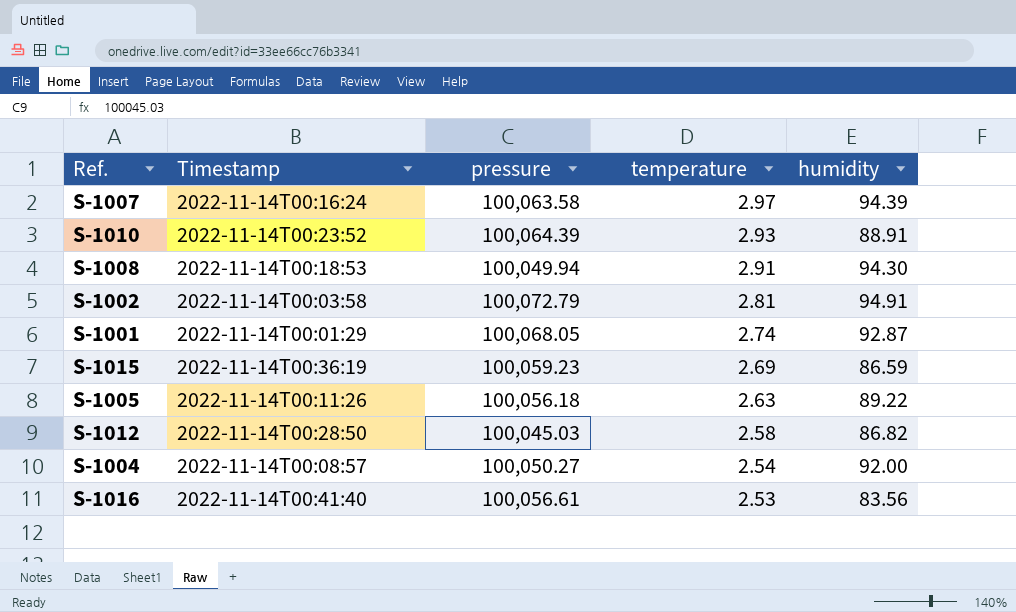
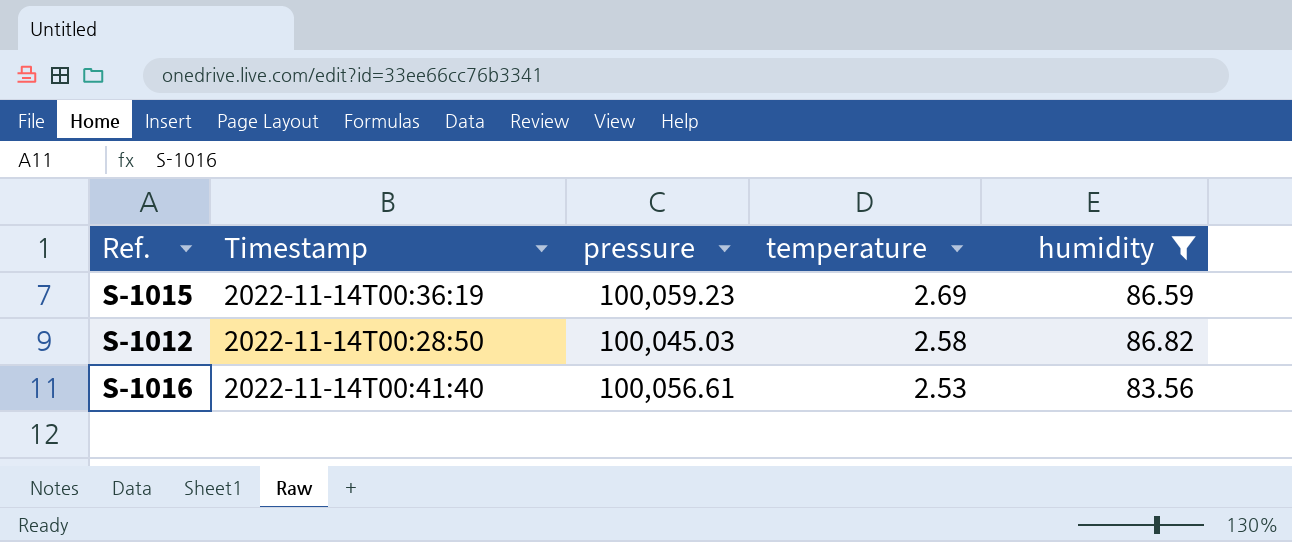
filter: none -> humidity <= 86.82

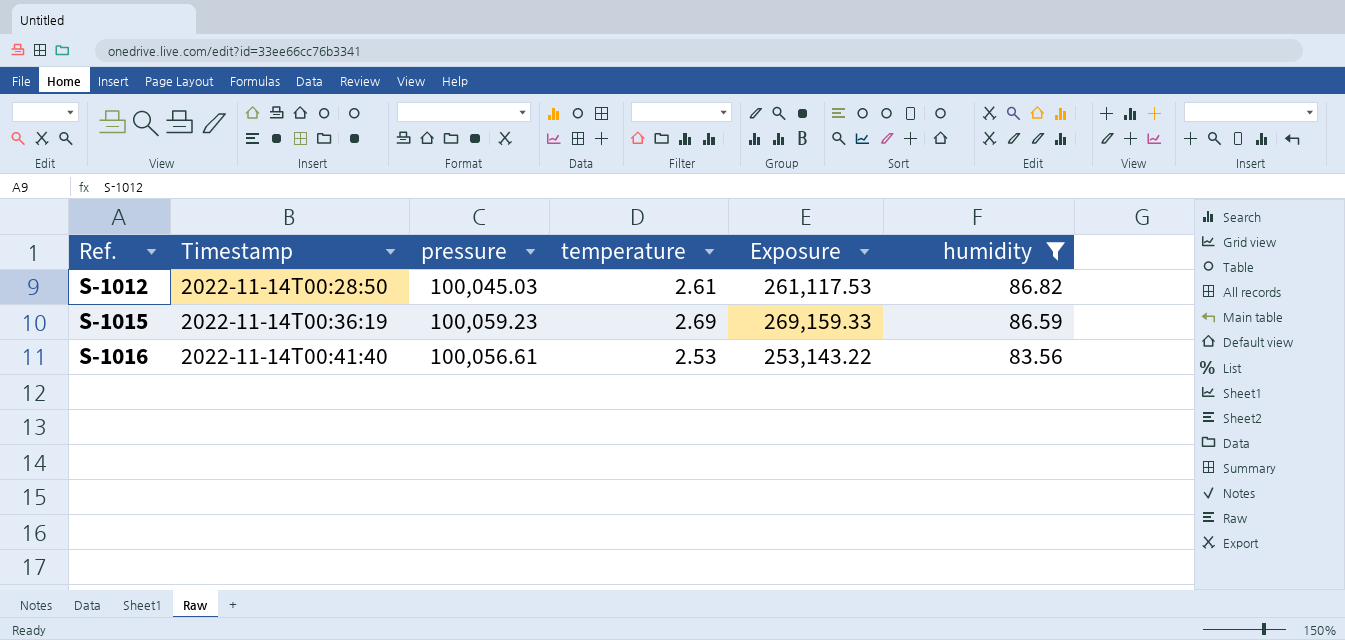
row order: temperature descending -> Ref. ascending
column Exposure | formula: none -> [pressure] * [temperature]
S-1012 | temperature: 2.58 -> 2.61

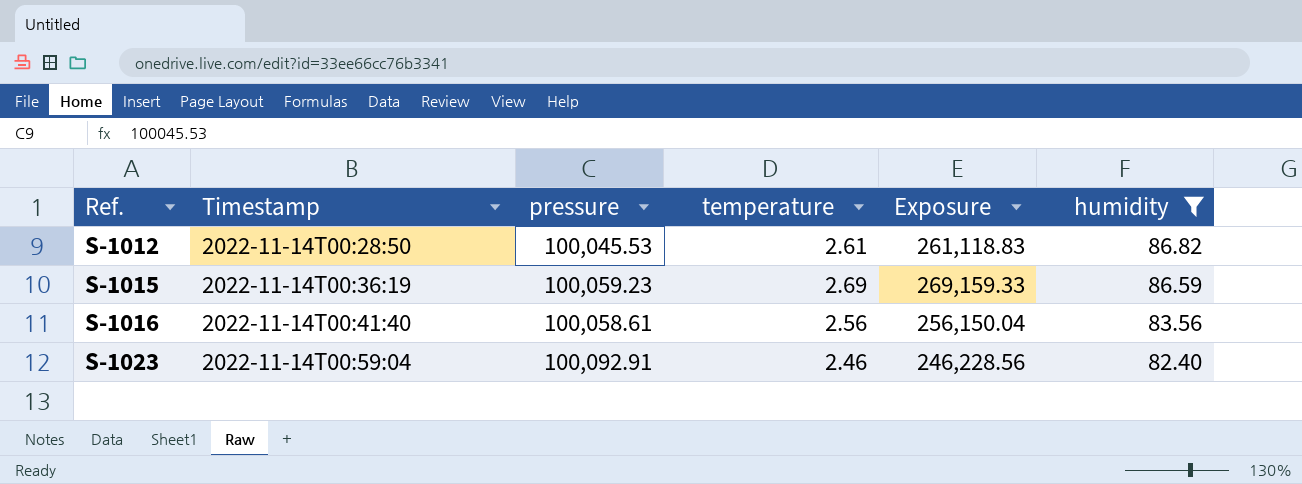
S-1012 | pressure: 100,045.03 -> 100,045.53
S-1012 | Exposure: 261,117.53 -> 261,118.83
S-1016 | pressure: 100,056.61 -> 100,058.61
S-1016 | temperature: 2.53 -> 2.56
S-1016 | Exposure: 253,143.22 -> 256,150.04
row S-1023: none -> 2022-11-14T00:59:04 | 100,092.91 | 2.46 | 246,228.56 | 82.40

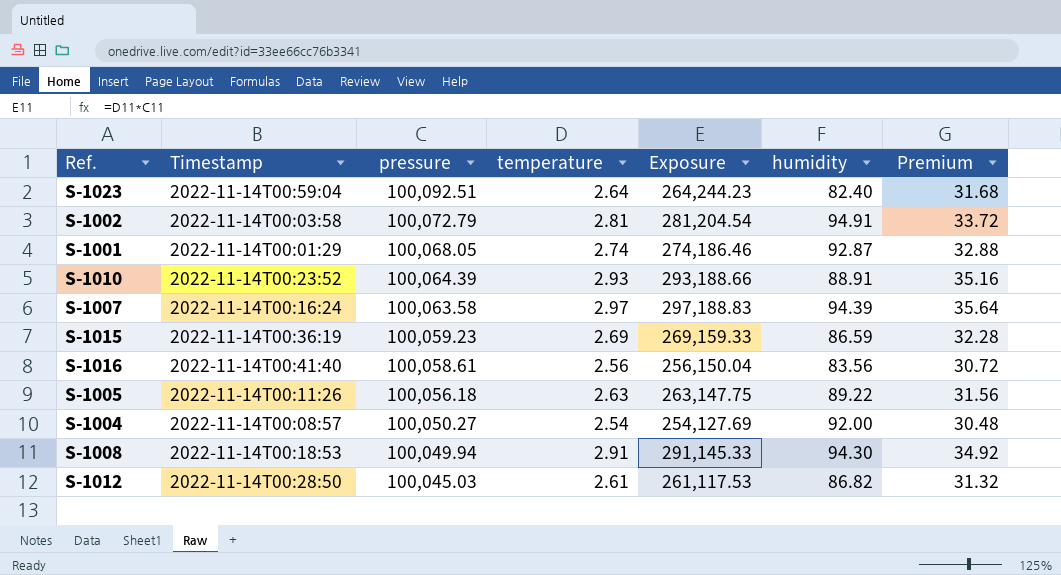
filter: humidity <= 86.82 -> none
row order: Ref. ascending -> pressure descending
column Premium | formula: none -> [temperature] * 12
S-1023 | pressure: 100,092.91 -> 100,092.51
S-1023 | temperature: 2.46 -> 2.64
S-1023 | Exposure: 246,228.56 -> 264,244.23
S-1012 | pressure: 100,045.53 -> 100,045.03
S-1012 | Exposure: 261,118.83 -> 261,117.53

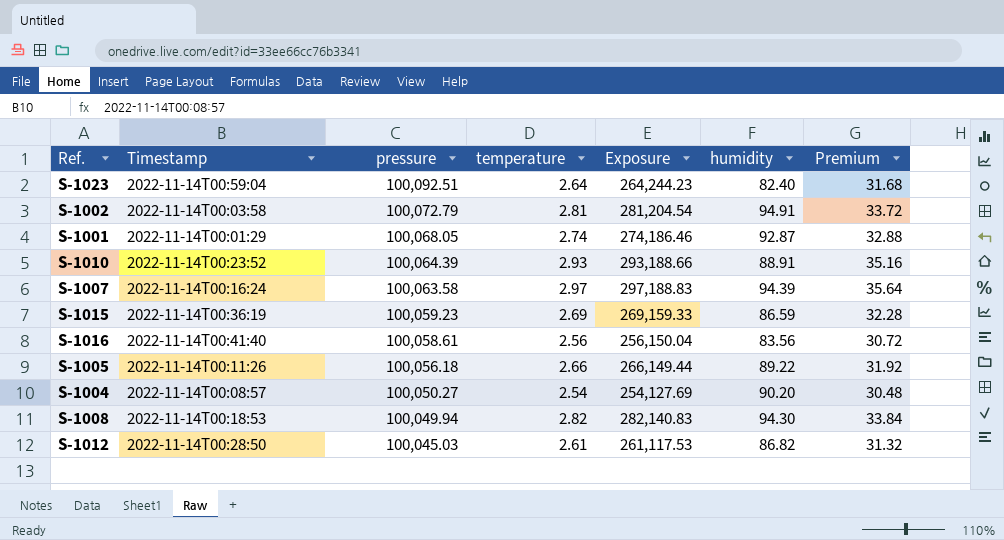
S-1005 | temperature: 2.63 -> 2.66
S-1005 | Exposure: 263,147.75 -> 266,149.44
S-1005 | Premium: 31.56 -> 31.92
S-1004 | humidity: 92.00 -> 90.20
S-1008 | temperature: 2.91 -> 2.82
S-1008 | Exposure: 291,145.33 -> 282,140.83
S-1008 | Premium: 34.92 -> 33.84

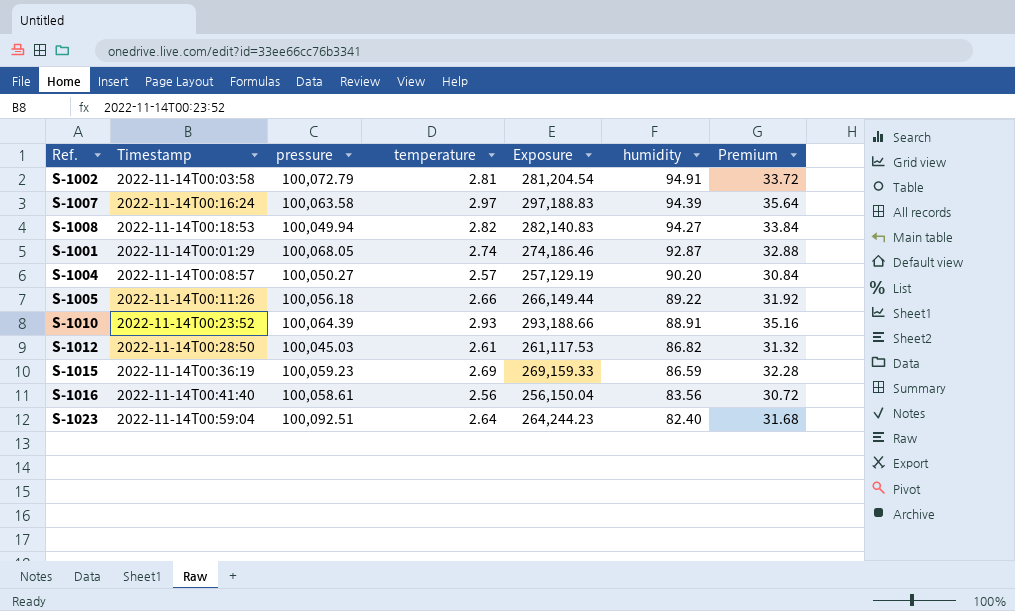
row order: pressure descending -> humidity descending
S-1008 | humidity: 94.30 -> 94.27
S-1004 | temperature: 2.54 -> 2.57
S-1004 | Exposure: 254,127.69 -> 257,129.19
S-1004 | Premium: 30.48 -> 30.84

